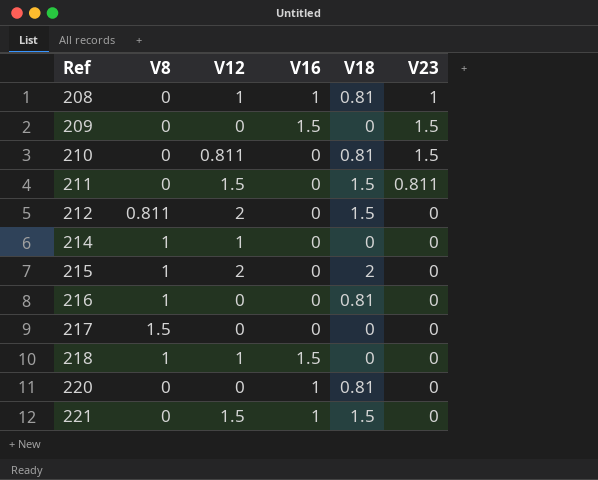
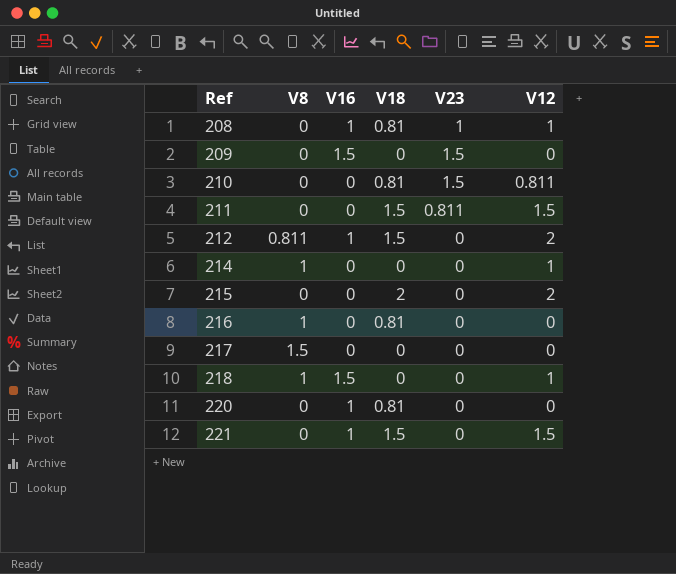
column V12 | position: 3 -> 6
212 | V16: 0 -> 1
215 | V8: 1 -> 0

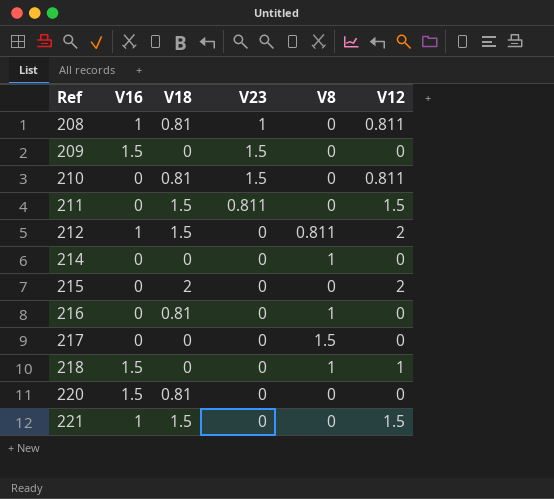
column V8 | position: 2 -> 5
208 | V12: 1 -> 0.811
214 | V12: 1 -> 0
220 | V16: 1 -> 1.5

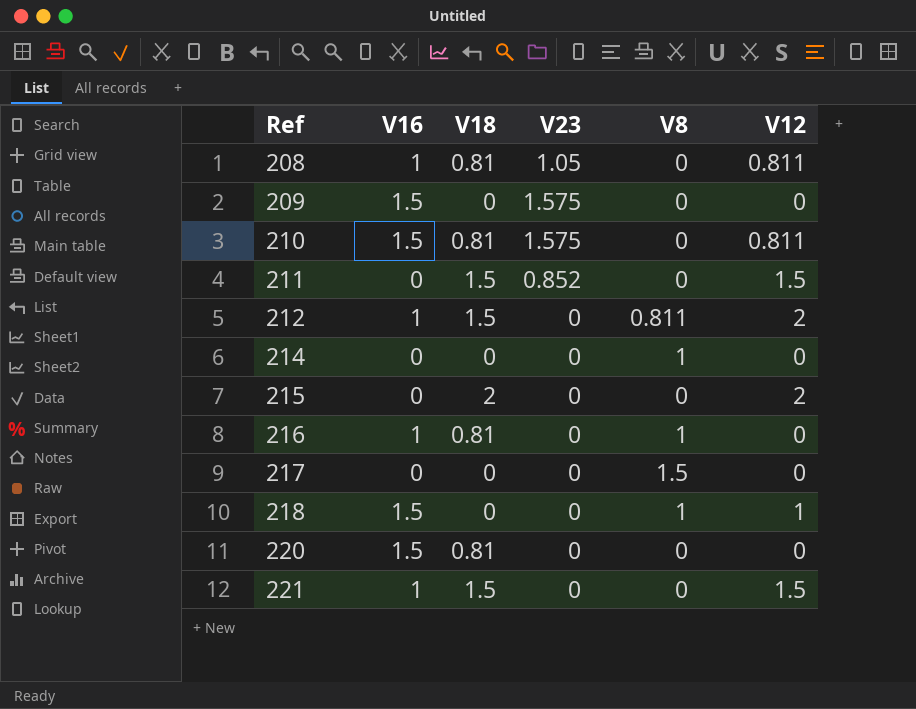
208 | V23: 1 -> 1.05
209 | V23: 1.5 -> 1.575
210 | V16: 0 -> 1.5
210 | V23: 1.5 -> 1.575
211 | V23: 0.811 -> 0.852
216 | V16: 0 -> 1

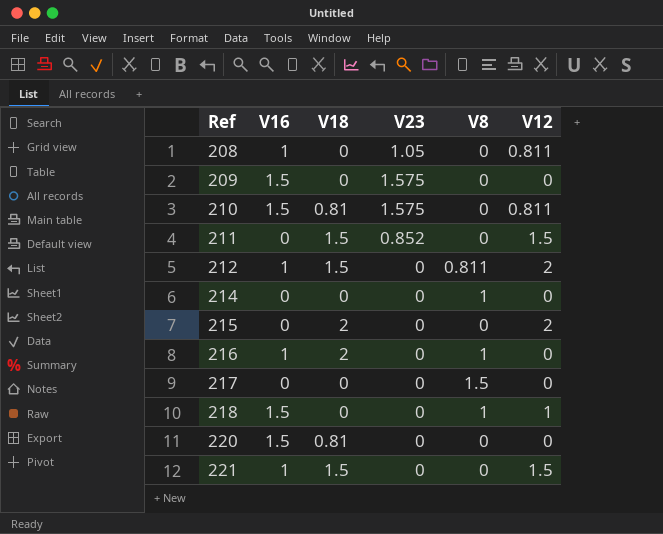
208 | V18: 0.81 -> 0
216 | V18: 0.81 -> 2

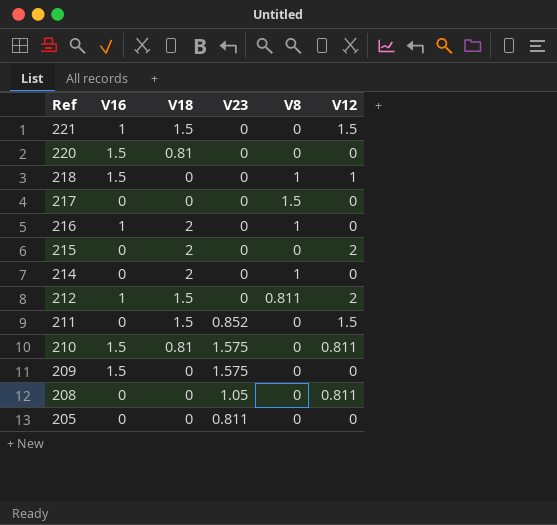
row order: Ref ascending -> Ref descending
214 | V18: 0 -> 2
208 | V16: 1 -> 0
row 205: none -> 0 | 0 | 0.811 | 0 | 0

